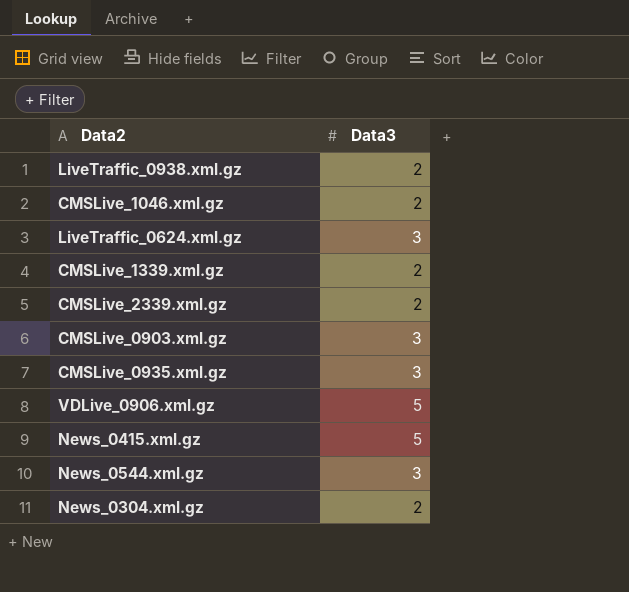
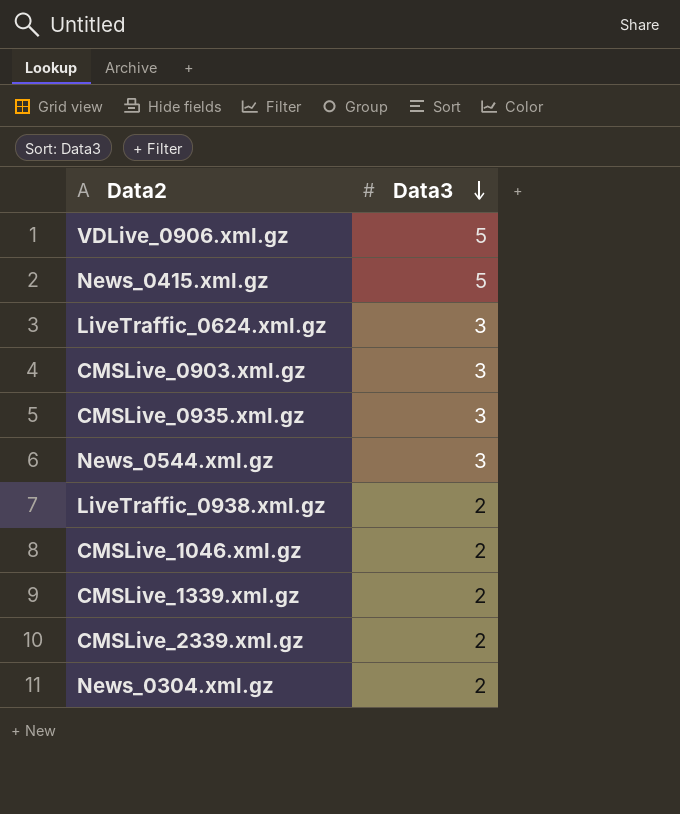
row order: none -> Data3 descending

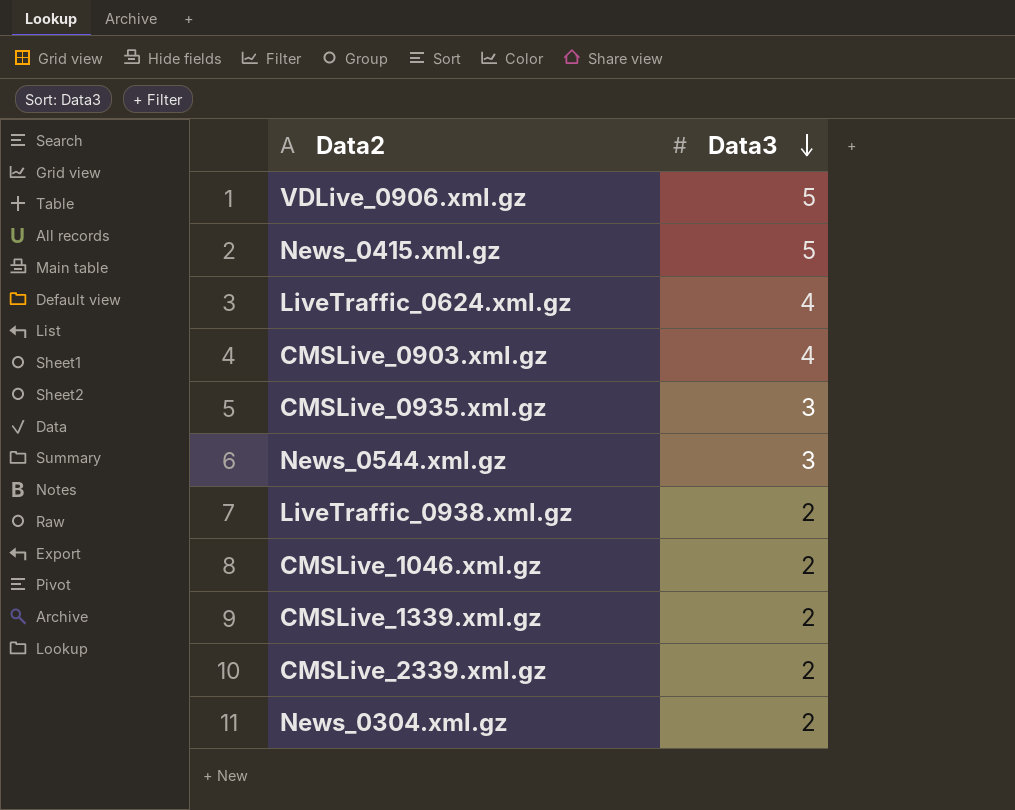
LiveTraffic_0624.xml.gz | Data3: 3 -> 4
CMSLive_0903.xml.gz | Data3: 3 -> 4

